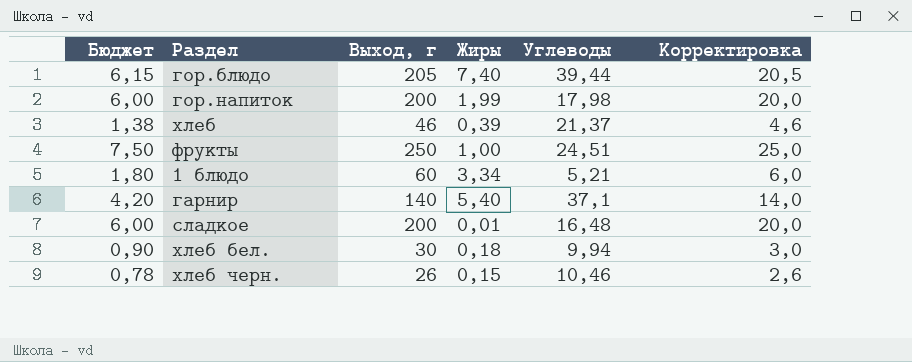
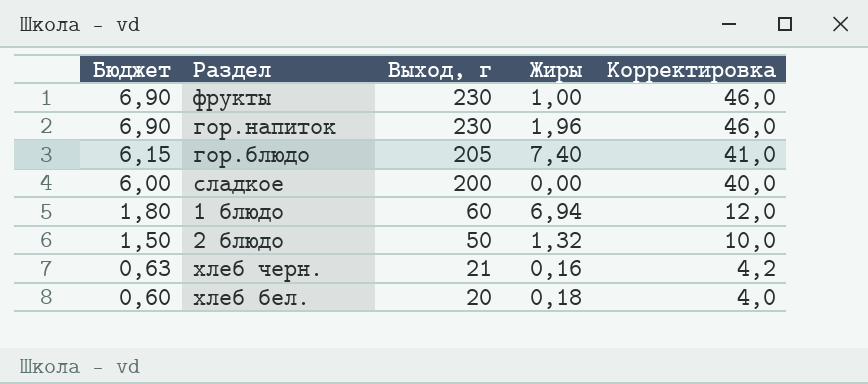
row order: none -> Бюджет descending
column Углеводы | position: 5 -> none
column Корректировка | formula: [Выход, г] * 0,1 -> [Выход, г] * 0,2
row хлеб: 1,38 | 46 | 0,39 | 21,37 | 4,6 -> none
row гарнир: 4,20 | 140 | 5,40 | 37,1 | 14,0 -> none
фрукты | Бюджет: 7,50 -> 6,90
фрукты | Выход, г: 250 -> 230
гор.напиток | Бюджет: 6,00 -> 6,90
гор.напиток | Выход, г: 200 -> 230
гор.напиток | Жиры: 1,99 -> 1,96
сладкое | Жиры: 0,01 -> 0,00
1 блюдо | Жиры: 3,34 -> 6,94
row 2 блюдо: none -> 1,50 | 50 | 1,32 | 10,0
хлеб черн. | Бюджет: 0,78 -> 0,63
хлеб черн. | Выход, г: 26 -> 21
хлеб черн. | Жиры: 0,15 -> 0,16
хлеб бел. | Бюджет: 0,90 -> 0,60
хлеб бел. | Выход, г: 30 -> 20

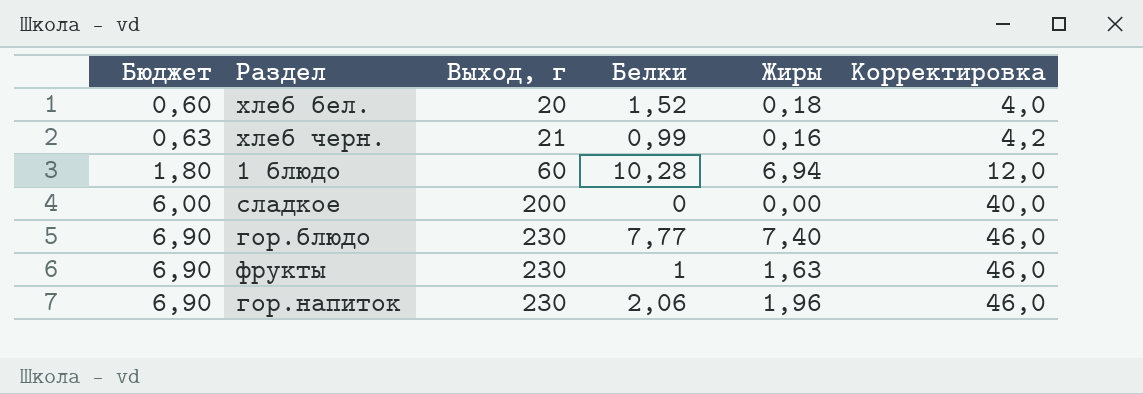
row order: Бюджет descending -> Бюджет ascending
column Белки | position: none -> 4
row 2 блюдо: 1,50 | 50 | 1,32 | 10,0 -> none
гор.блюдо | Бюджет: 6,15 -> 6,90
гор.блюдо | Выход, г: 205 -> 230
гор.блюдо | Корректировка: 41,0 -> 46,0
фрукты | Жиры: 1,00 -> 1,63

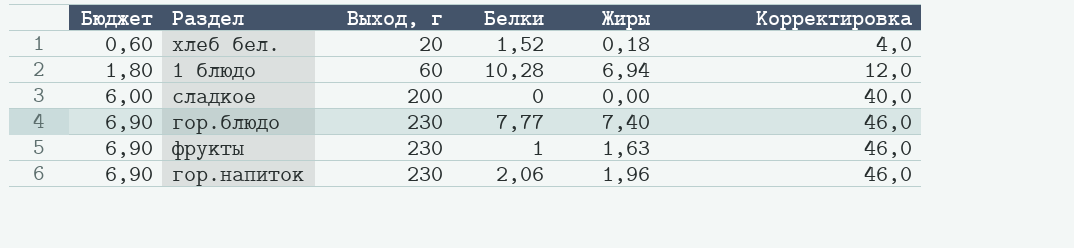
row хлеб черн.: 0,63 | 21 | 0,99 | 0,16 | 4,2 -> none

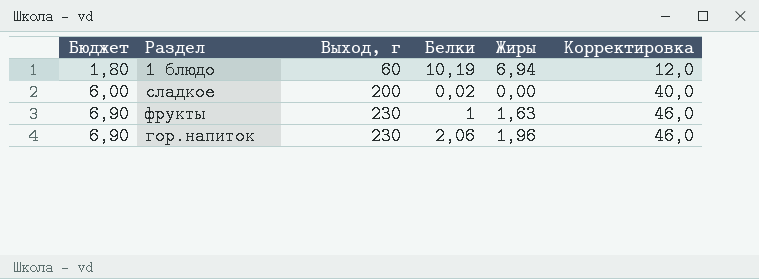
row хлеб бел.: 0,60 | 20 | 1,52 | 0,18 | 4,0 -> none
row гор.блюдо: 6,90 | 230 | 7,77 | 7,40 | 46,0 -> none
1 блюдо | Белки: 10,28 -> 10,19
сладкое | Белки: 0 -> 0,02

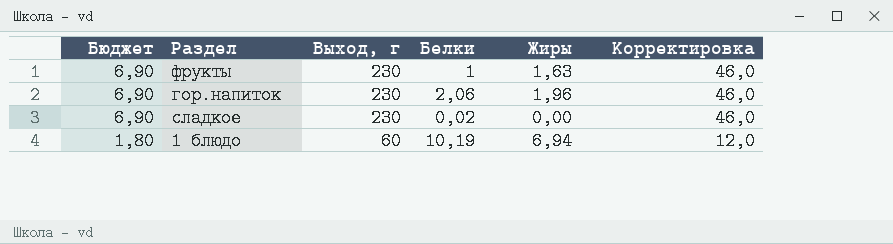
row order: Бюджет ascending -> Бюджет descending
сладкое | Бюджет: 6,00 -> 6,90
сладкое | Выход, г: 200 -> 230
сладкое | Корректировка: 40,0 -> 46,0

